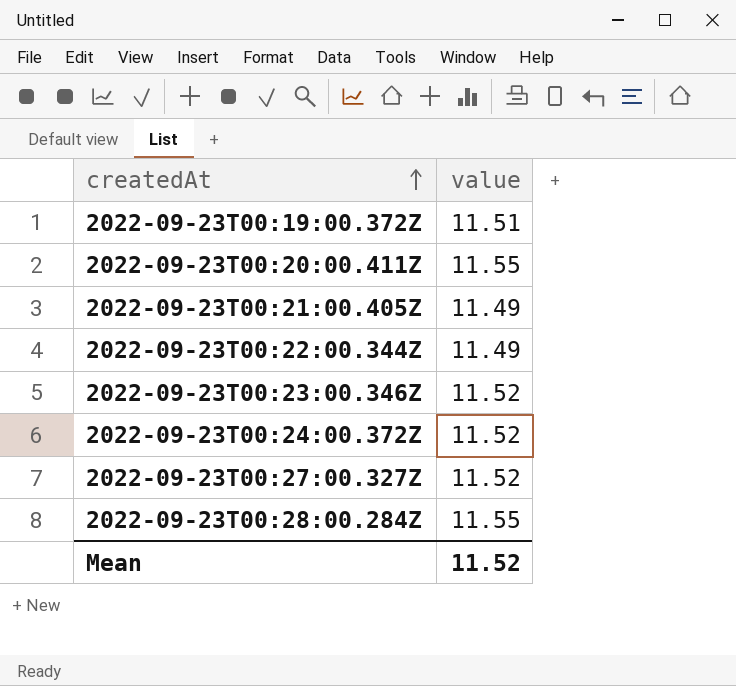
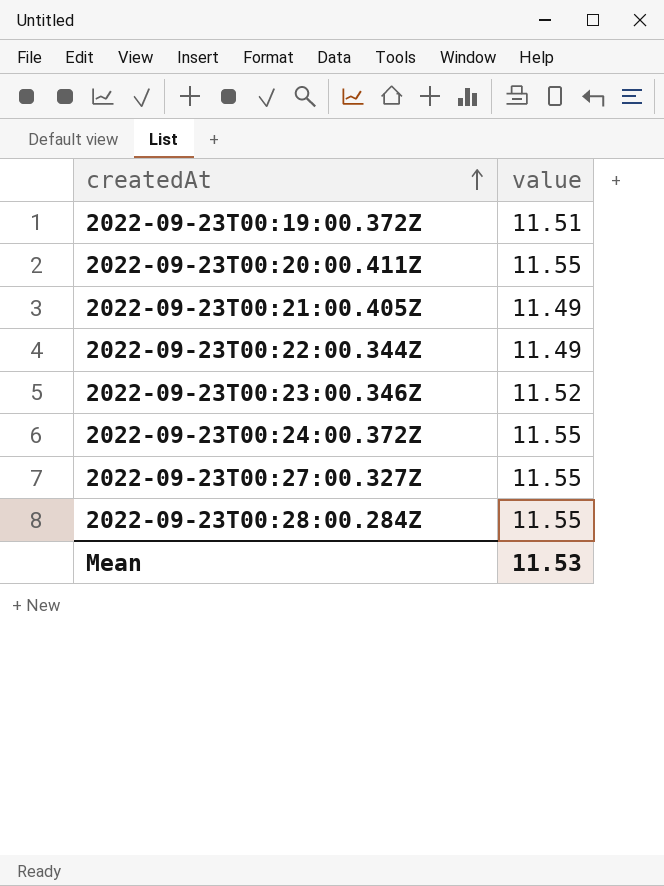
2022-09-23T00:24:00.372Z | value: 11.52 -> 11.55
2022-09-23T00:27:00.327Z | value: 11.52 -> 11.55
Mean | value: 11.52 -> 11.53

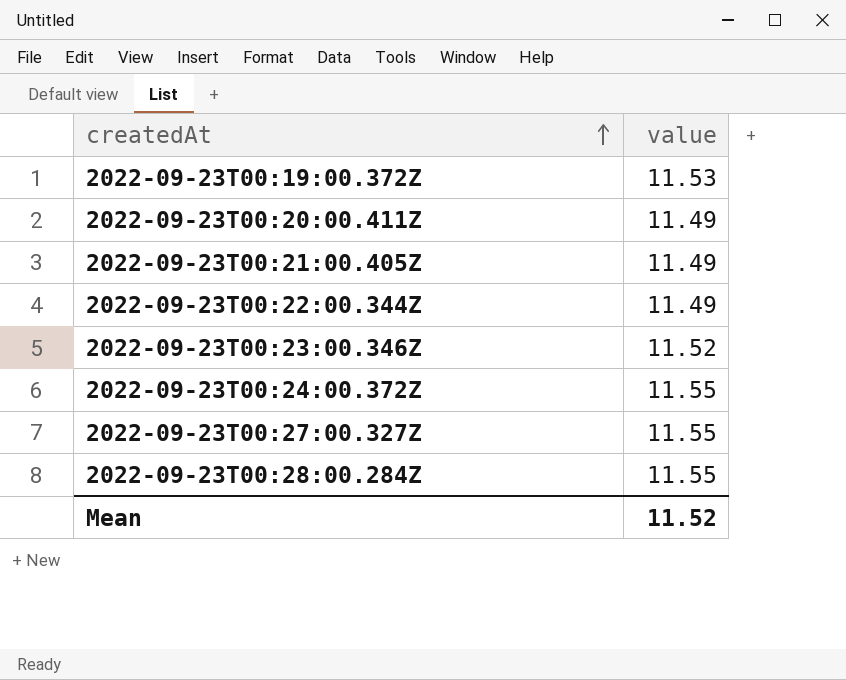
2022-09-23T00:19:00.372Z | value: 11.51 -> 11.53
2022-09-23T00:20:00.411Z | value: 11.55 -> 11.49
Mean | value: 11.53 -> 11.52

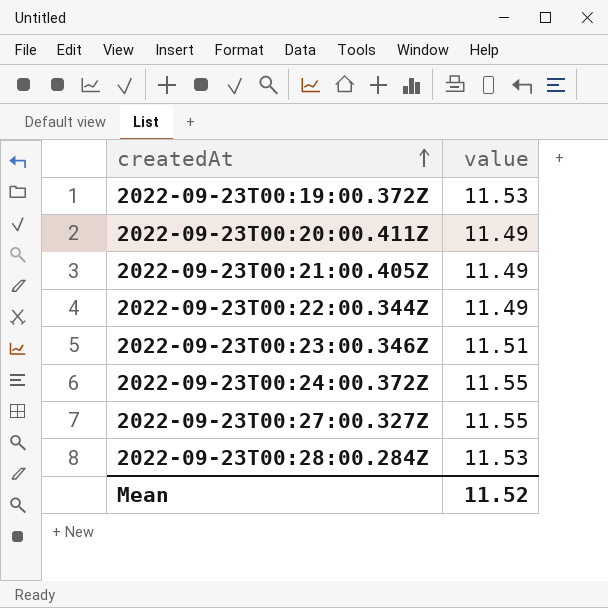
2022-09-23T00:23:00.346Z | value: 11.52 -> 11.51
2022-09-23T00:28:00.284Z | value: 11.55 -> 11.53

